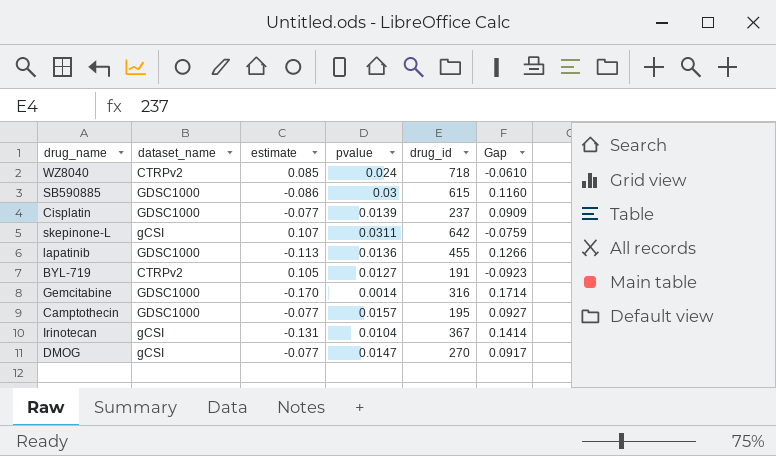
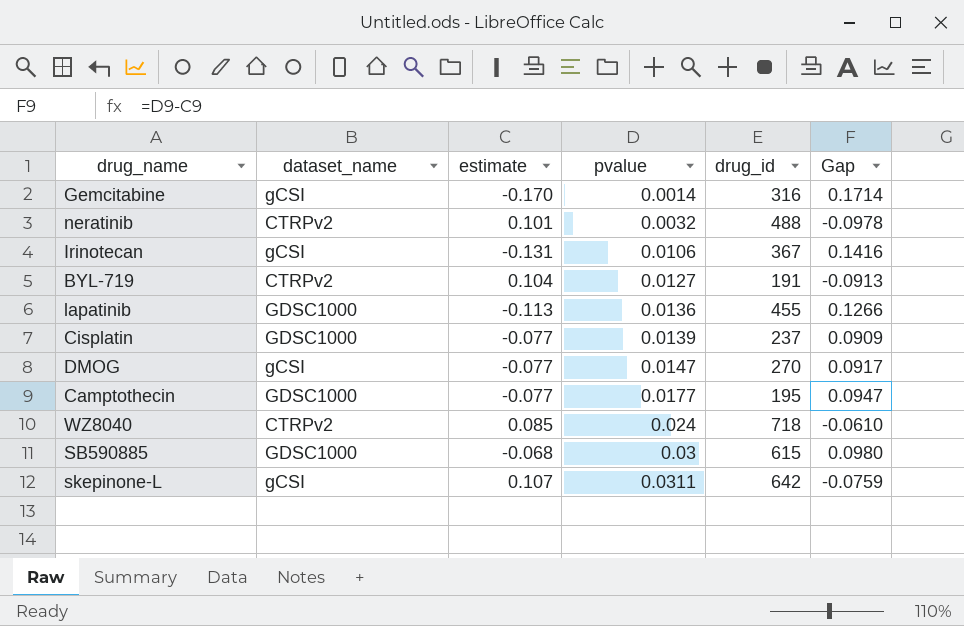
row order: none -> pvalue ascending
Gemcitabine | dataset_name: GDSC1000 -> gCSI
row neratinib: none -> CTRPv2 | 0.101 | 0.0032 | 488 | -0.0978
Irinotecan | pvalue: 0.0104 -> 0.0106
Irinotecan | Gap: 0.1414 -> 0.1416
BYL-719 | estimate: 0.105 -> 0.104
BYL-719 | Gap: -0.0923 -> -0.0913
Camptothecin | pvalue: 0.0157 -> 0.0177
Camptothecin | Gap: 0.0927 -> 0.0947
SB590885 | estimate: -0.086 -> -0.068
SB590885 | Gap: 0.1160 -> 0.0980

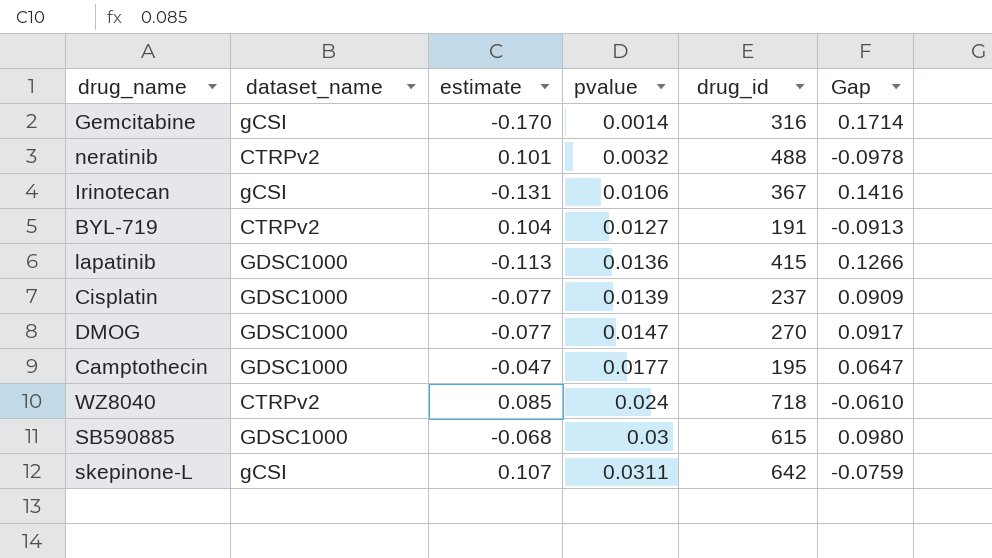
lapatinib | drug_id: 455 -> 415
DMOG | dataset_name: gCSI -> GDSC1000
Camptothecin | estimate: -0.077 -> -0.047
Camptothecin | Gap: 0.0947 -> 0.0647

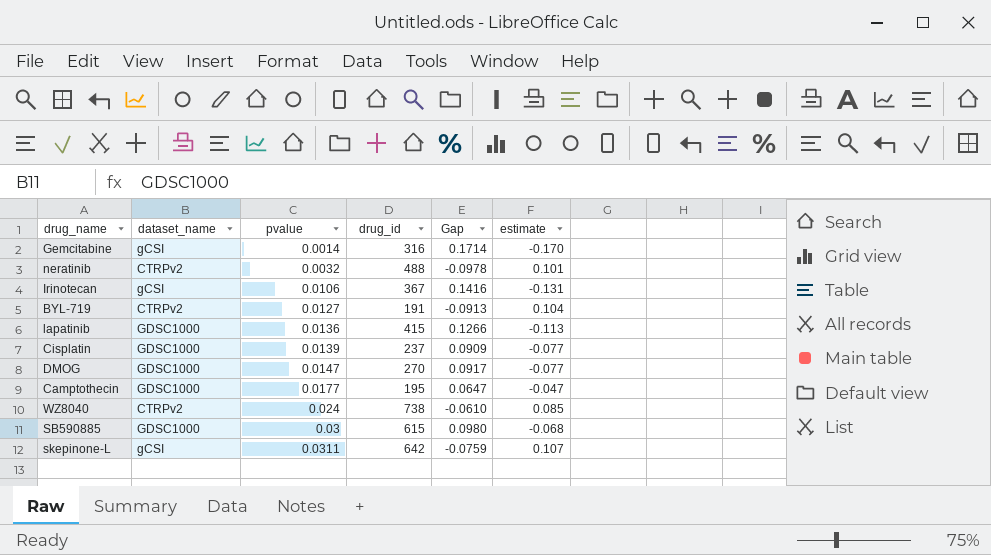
column estimate | position: 3 -> 6
WZ8040 | drug_id: 718 -> 738

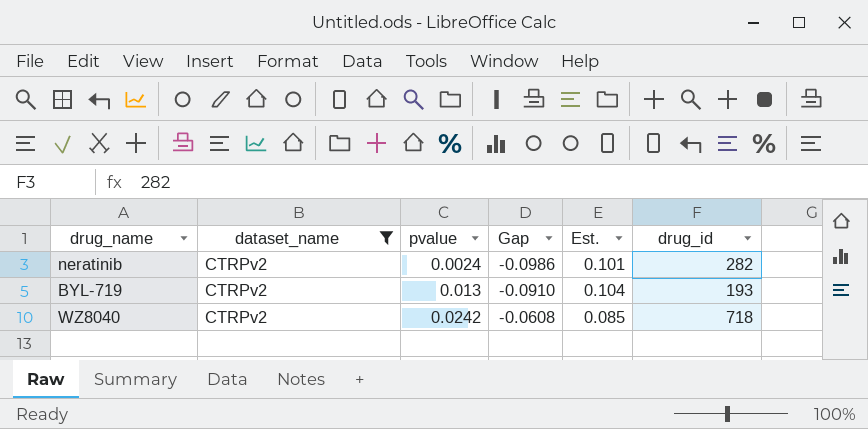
filter: none -> dataset_name = CTRPv2
column name: estimate -> Est.
column drug_id | position: 4 -> 6
neratinib | pvalue: 0.0032 -> 0.0024
neratinib | Gap: -0.0978 -> -0.0986
neratinib | drug_id: 488 -> 282
BYL-719 | pvalue: 0.0127 -> 0.013
BYL-719 | Gap: -0.0913 -> -0.0910
BYL-719 | drug_id: 191 -> 193
WZ8040 | pvalue: 0.024 -> 0.0242
WZ8040 | Gap: -0.0610 -> -0.0608
WZ8040 | drug_id: 738 -> 718

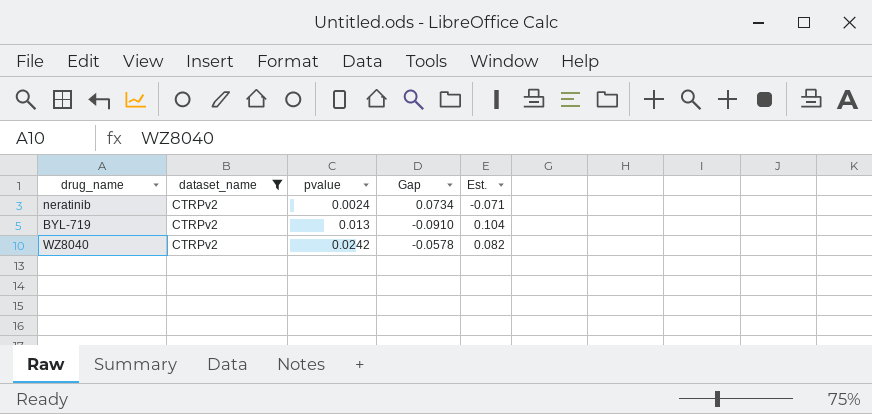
column drug_id | position: 6 -> none
neratinib | Gap: -0.0986 -> 0.0734
neratinib | Est.: 0.101 -> -0.071
WZ8040 | Gap: -0.0608 -> -0.0578
WZ8040 | Est.: 0.085 -> 0.082

